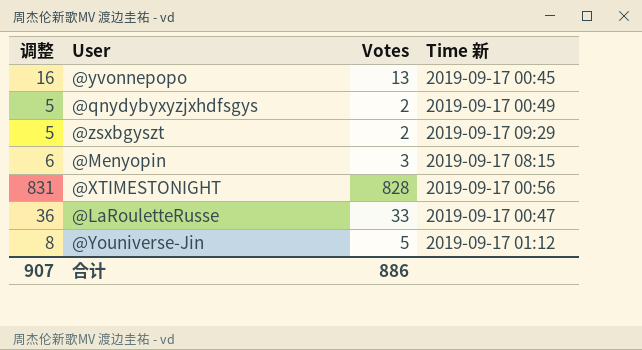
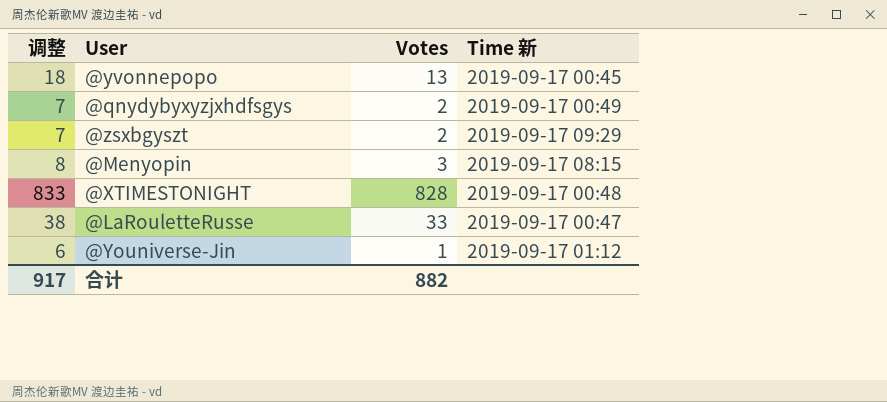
column 调整 | formula: [Votes] + 3 -> [Votes] + 5
@XTIMESTONIGHT | Time 新: 2019-09-17 00:56 -> 2019-09-17 00:48
@Youniverse-Jin | Votes: 5 -> 1
合计 | 调整: 907 -> 917
合计 | Votes: 886 -> 882

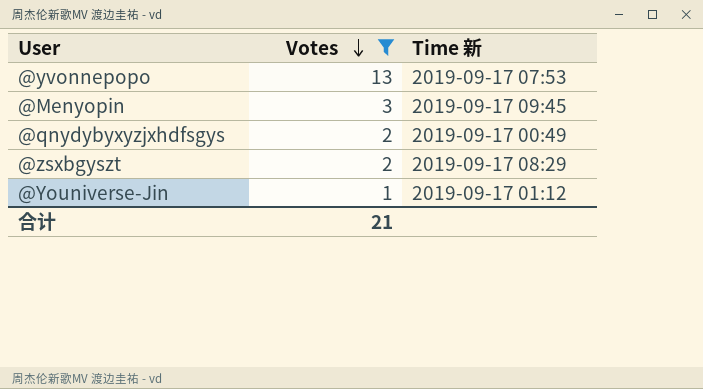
filter: none -> Votes <= 13
row order: none -> Votes descending
column 调整 | formula: [Votes] + 5 -> none
@yvonnepopo | Time 新: 2019-09-17 00:45 -> 2019-09-17 07:53
@Menyopin | Time 新: 2019-09-17 08:15 -> 2019-09-17 09:45
@zsxbgyszt | Time 新: 2019-09-17 09:29 -> 2019-09-17 08:29
合计 | Votes: 882 -> 21

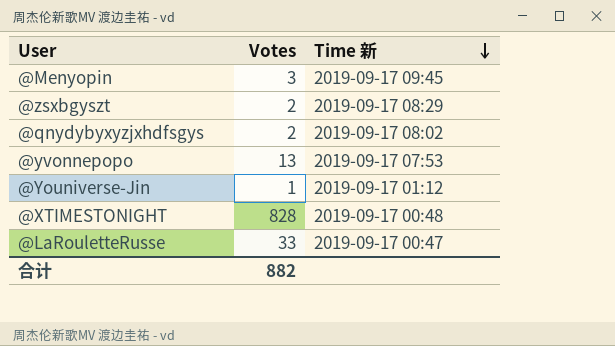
filter: Votes <= 13 -> none
row order: Votes descending -> Time 新 descending
@qnydybyxyzjxhdfsgys | Time 新: 2019-09-17 00:49 -> 2019-09-17 08:02
合计 | Votes: 21 -> 882

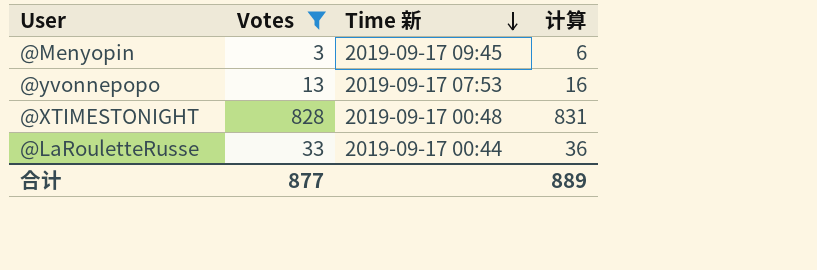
filter: none -> Votes >= 3
column 计算 | formula: none -> [Votes] + 3
@LaRouletteRusse | Time 新: 2019-09-17 00:47 -> 2019-09-17 00:44
合计 | Votes: 882 -> 877

